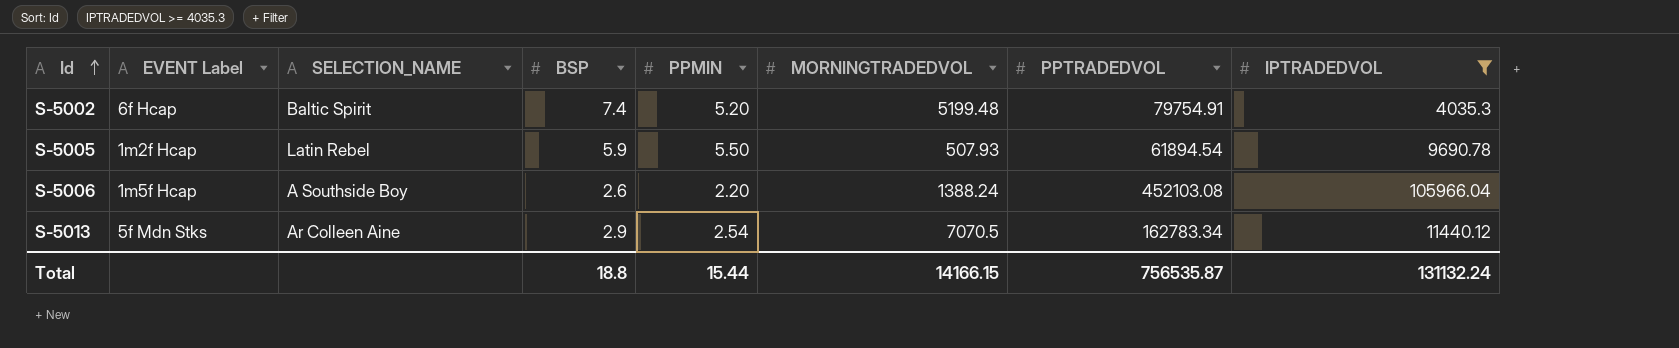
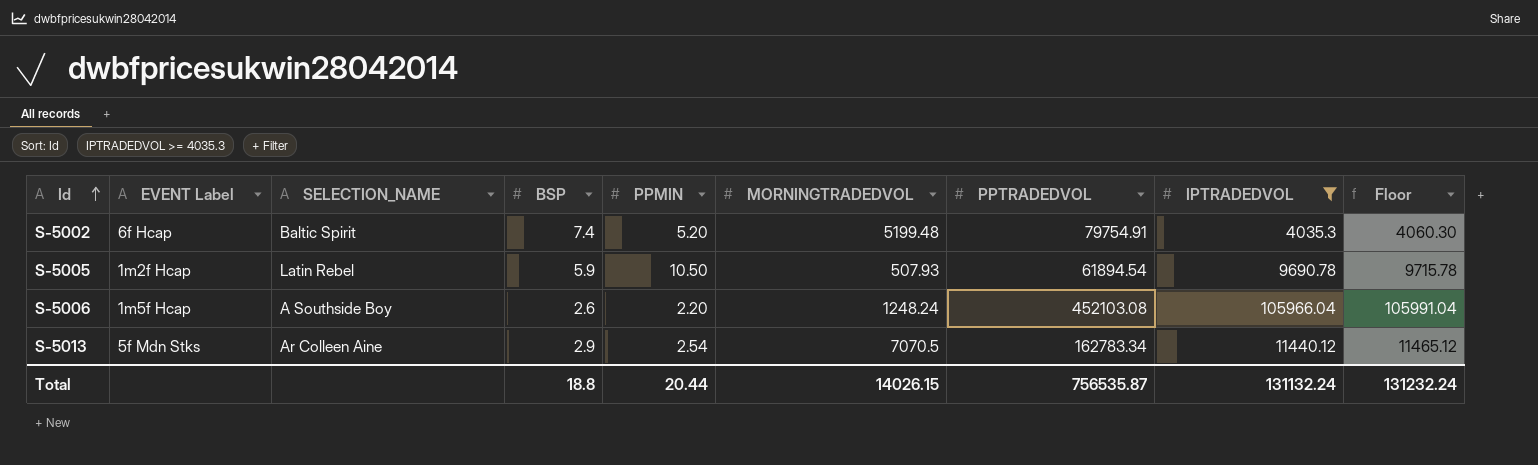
column Floor | formula: none -> [IPTRADEDVOL] + 25
S-5005 | PPMIN: 5.50 -> 10.50
S-5006 | MORNINGTRADEDVOL: 1388.24 -> 1248.24
Total | PPMIN: 15.44 -> 20.44
Total | MORNINGTRADEDVOL: 14166.15 -> 14026.15

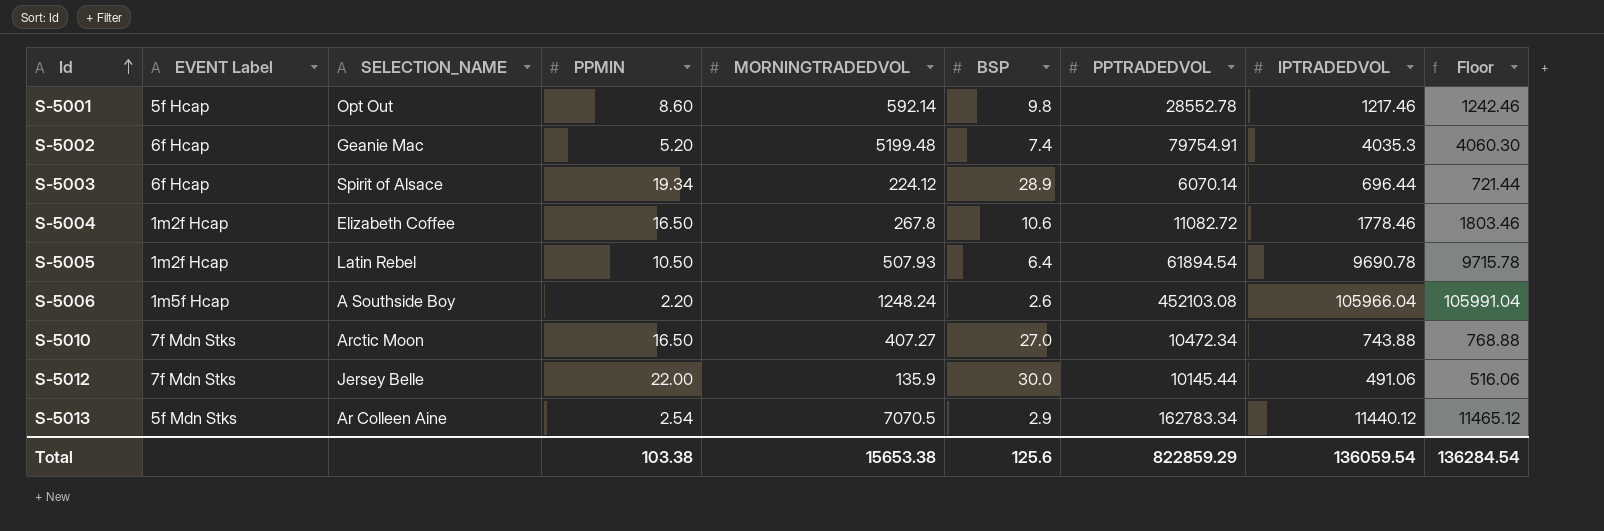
filter: IPTRADEDVOL >= 4035.3 -> none
column BSP | position: 4 -> 6
S-5002 | SELECTION_NAME: Baltic Spirit -> Geanie Mac
S-5005 | BSP: 5.9 -> 6.4
Total | PPMIN: 20.44 -> 103.38
Total | MORNINGTRADEDVOL: 14026.15 -> 15653.38
Total | BSP: 18.8 -> 125.6
Total | PPTRADEDVOL: 756535.87 -> 822859.29
Total | IPTRADEDVOL: 131132.24 -> 136059.54
Total | Floor: 131232.24 -> 136284.54

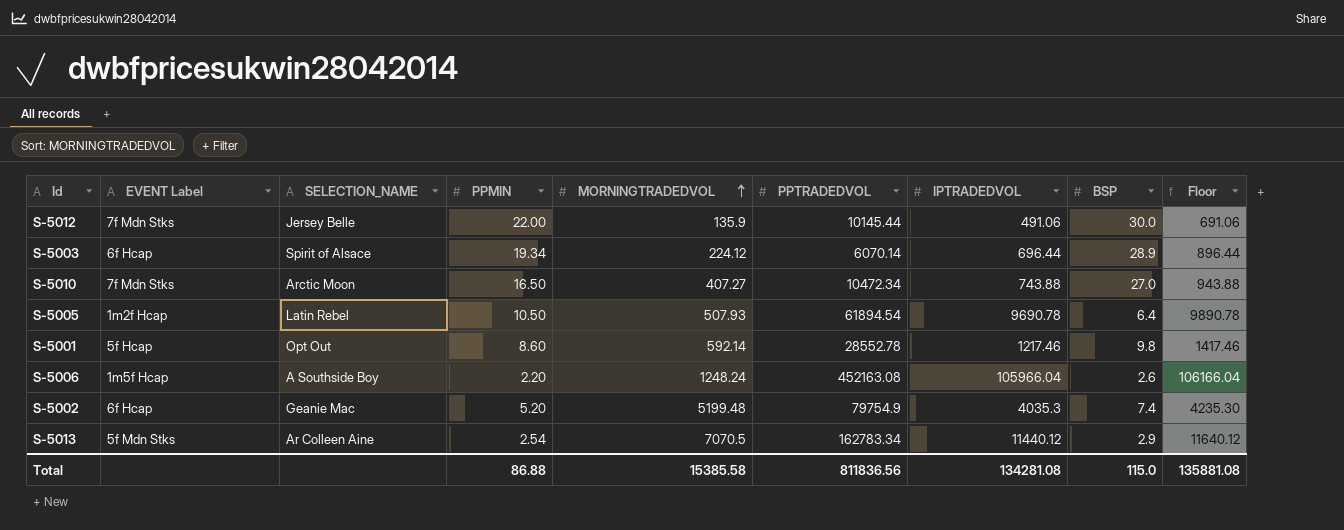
row order: Id ascending -> MORNINGTRADEDVOL ascending
column BSP | position: 6 -> 8
column Floor | formula: [IPTRADEDVOL] + 25 -> [IPTRADEDVOL] + 200
row S-5004: 1m2f Hcap | Elizabeth Coffee | 16.50 | 267.8 | 10.6 | 11082.72 | 1778.46 | 1803.46 -> none
S-5006 | PPTRADEDVOL: 452103.08 -> 452163.08
S-5002 | PPTRADEDVOL: 79754.91 -> 79754.9
Total | PPMIN: 103.38 -> 86.88
Total | MORNINGTRADEDVOL: 15653.38 -> 15385.58
Total | PPTRADEDVOL: 822859.29 -> 811836.56
Total | IPTRADEDVOL: 136059.54 -> 134281.08
Total | BSP: 125.6 -> 115.0
Total | Floor: 136284.54 -> 135881.08

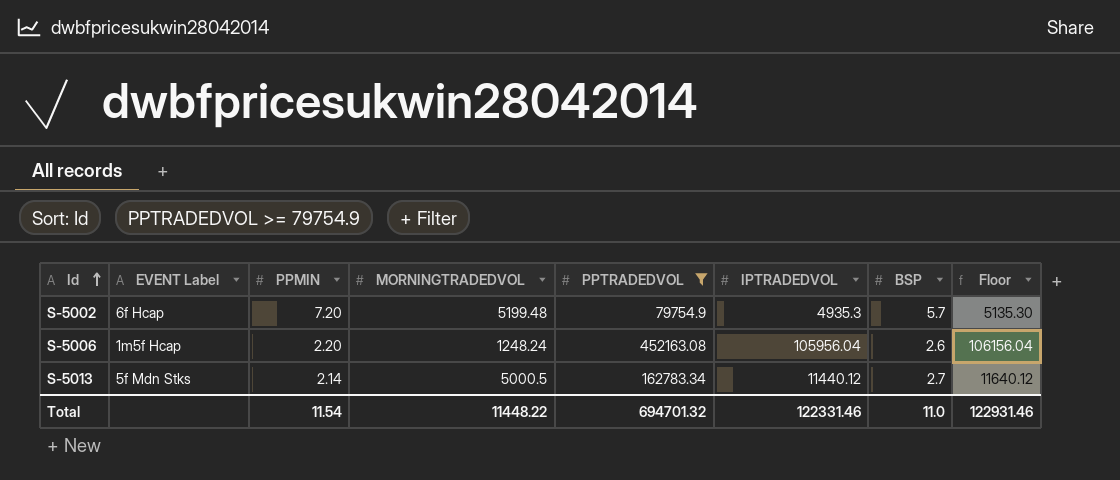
filter: none -> PPTRADEDVOL >= 79754.9
row order: MORNINGTRADEDVOL ascending -> Id ascending
column SELECTION_NAME | position: 3 -> none
S-5002 | PPMIN: 5.20 -> 7.20
S-5002 | IPTRADEDVOL: 4035.3 -> 4935.3
S-5002 | BSP: 7.4 -> 5.7
S-5002 | Floor: 4235.30 -> 5135.30
S-5006 | IPTRADEDVOL: 105966.04 -> 105956.04
S-5006 | Floor: 106166.04 -> 106156.04
S-5013 | PPMIN: 2.54 -> 2.14
S-5013 | MORNINGTRADEDVOL: 7070.5 -> 5000.5
S-5013 | BSP: 2.9 -> 2.7
Total | PPMIN: 86.88 -> 11.54
Total | MORNINGTRADEDVOL: 15385.58 -> 11448.22
Total | PPTRADEDVOL: 811836.56 -> 694701.32
Total | IPTRADEDVOL: 134281.08 -> 122331.46
Total | BSP: 115.0 -> 11.0
Total | Floor: 135881.08 -> 122931.46

